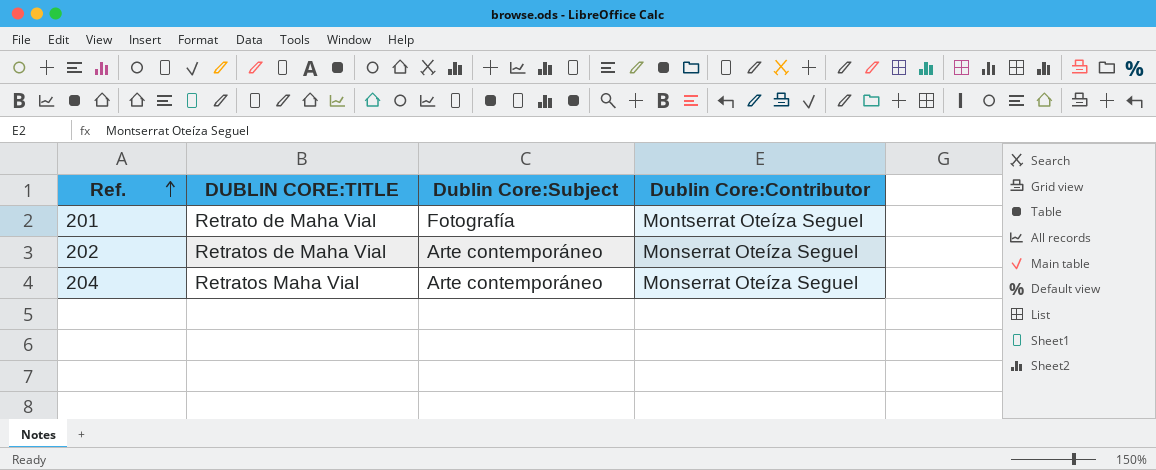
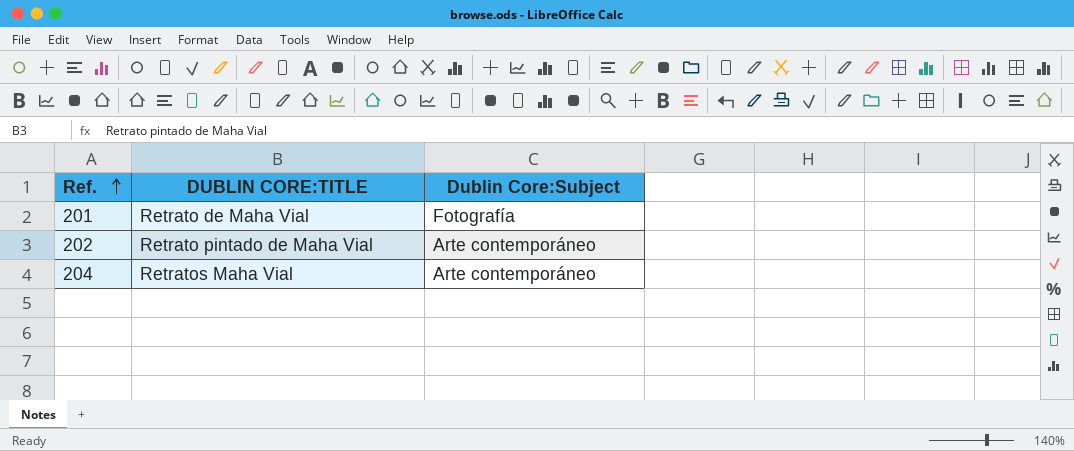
column Dublin Core:Contributor | position: 4 -> none
202 | DUBLIN CORE:TITLE: Retratos de Maha Vial -> Retrato pintado de Maha Vial

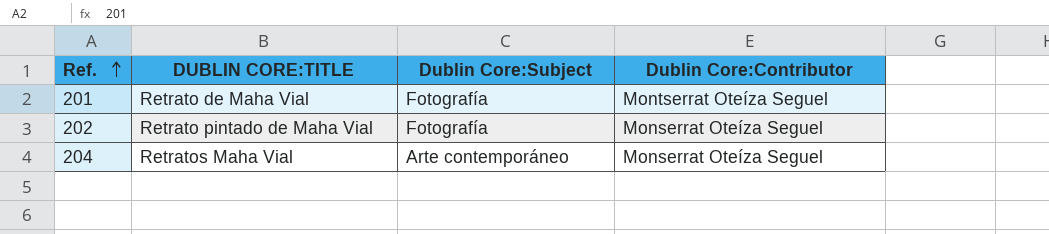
column Dublin Core:Contributor | position: none -> 4
202 | Dublin Core:Subject: Arte contemporáneo -> Fotografía

